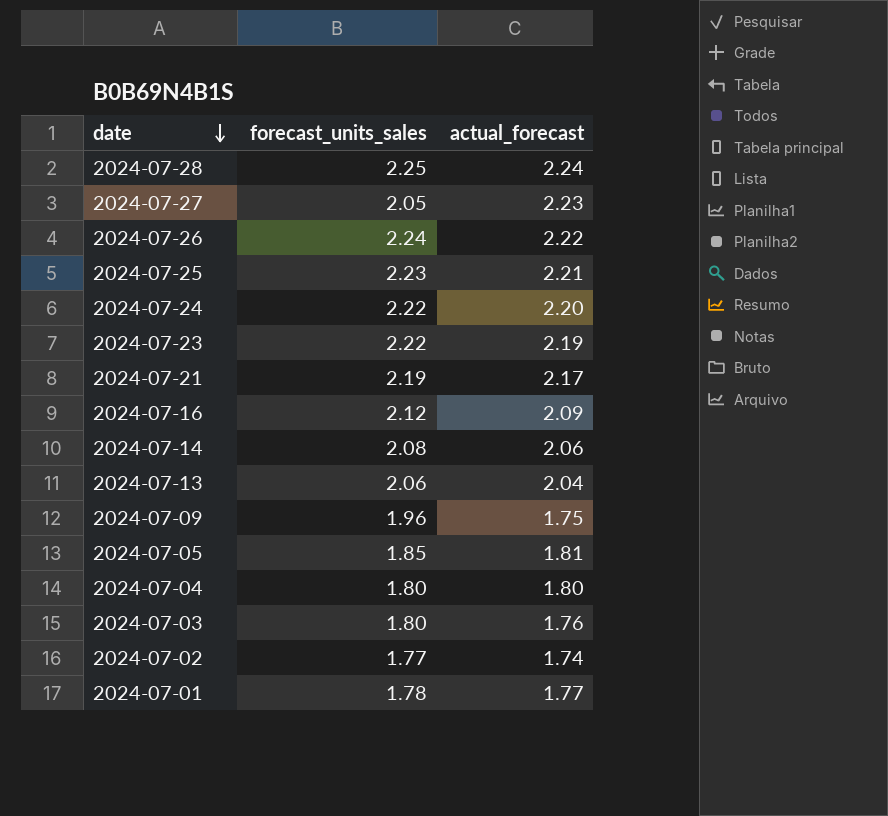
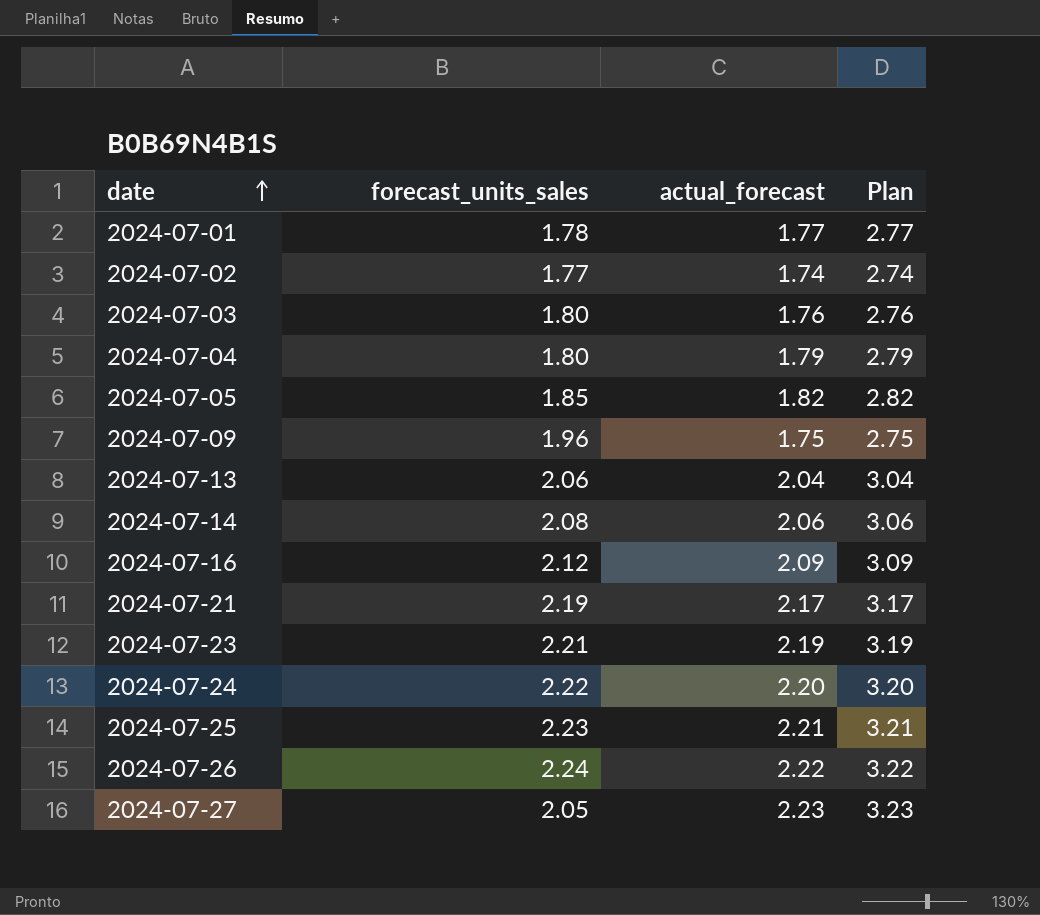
row order: date descending -> date ascending
column Plan | formula: none -> [actual_forecast] + 1
row 2024-07-28: 2.25 | 2.24 -> none
2024-07-04 | actual_forecast: 1.80 -> 1.79
2024-07-05 | actual_forecast: 1.81 -> 1.82
2024-07-23 | forecast_units_sales: 2.22 -> 2.21

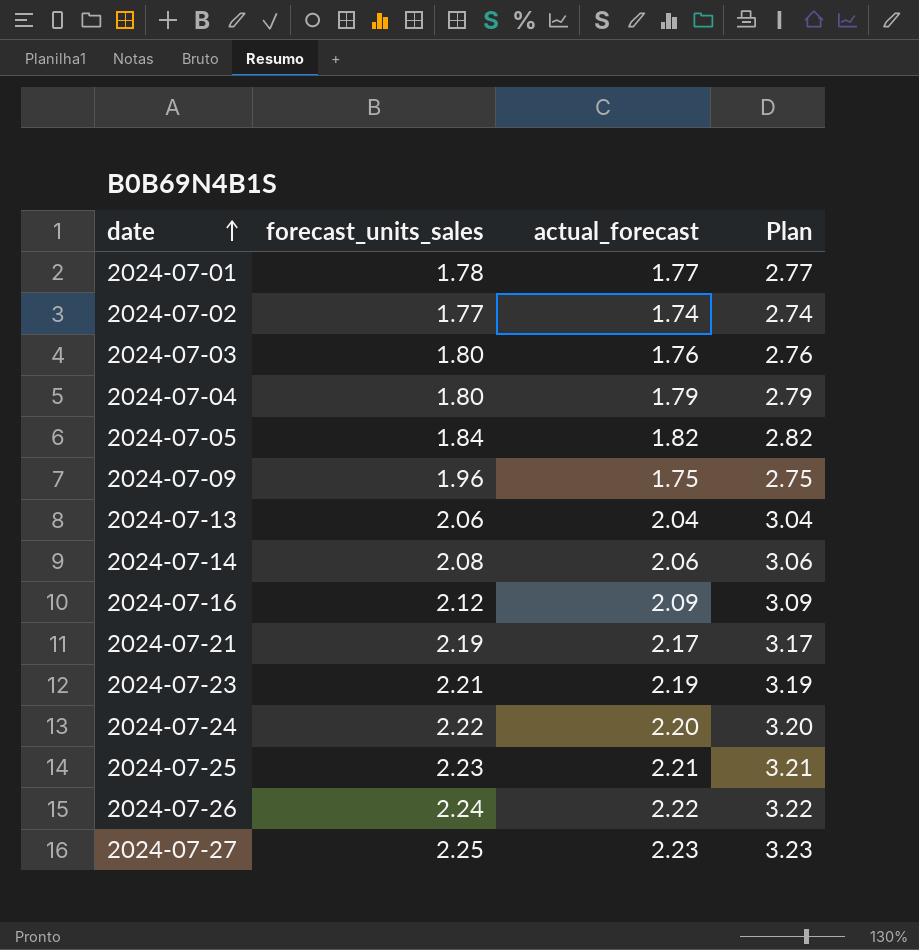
2024-07-05 | forecast_units_sales: 1.85 -> 1.84
2024-07-27 | forecast_units_sales: 2.05 -> 2.25

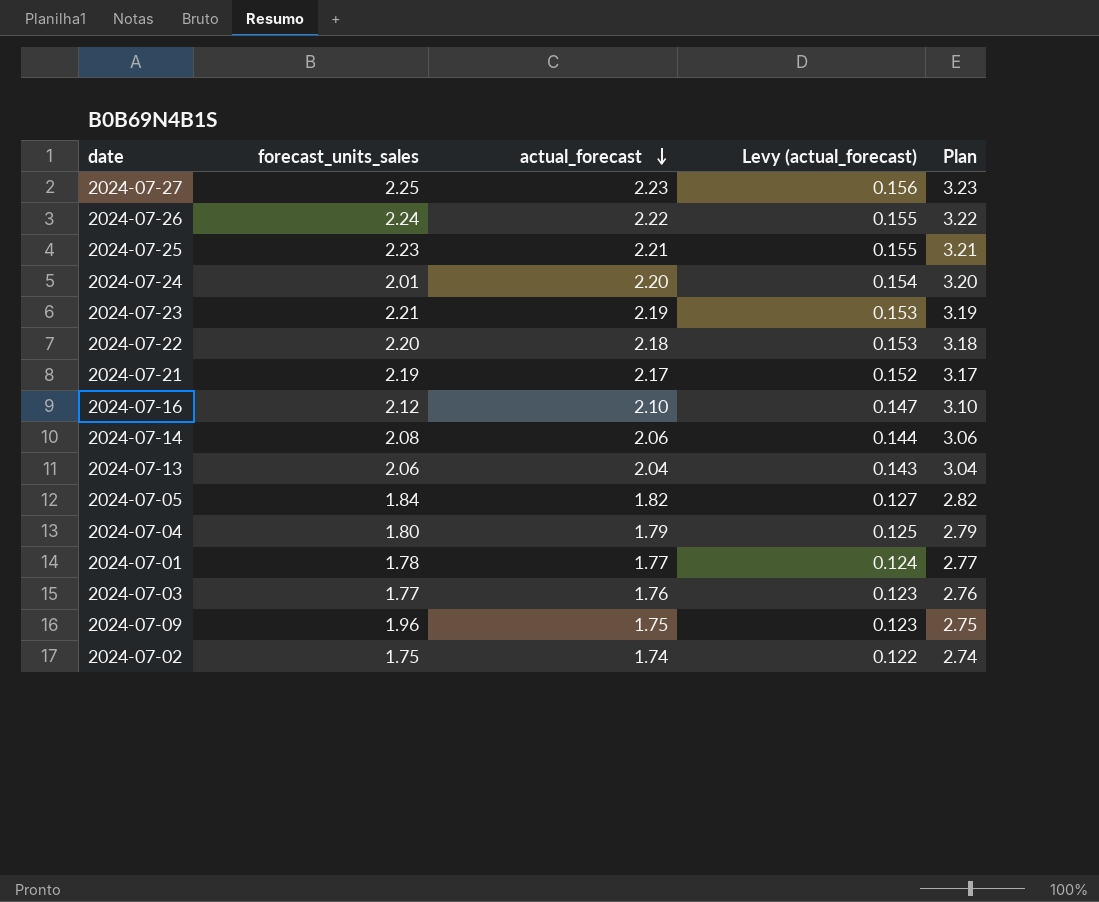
row order: date ascending -> actual_forecast descending
column Levy (actual_forecast) | formula: none -> [actual_forecast] * 0.07
2024-07-24 | forecast_units_sales: 2.22 -> 2.01
row 2024-07-22: none -> 2.20 | 2.18 | 0.153 | 3.18
2024-07-16 | actual_forecast: 2.09 -> 2.10
2024-07-16 | Plan: 3.09 -> 3.10
2024-07-03 | forecast_units_sales: 1.80 -> 1.77
2024-07-02 | forecast_units_sales: 1.77 -> 1.75

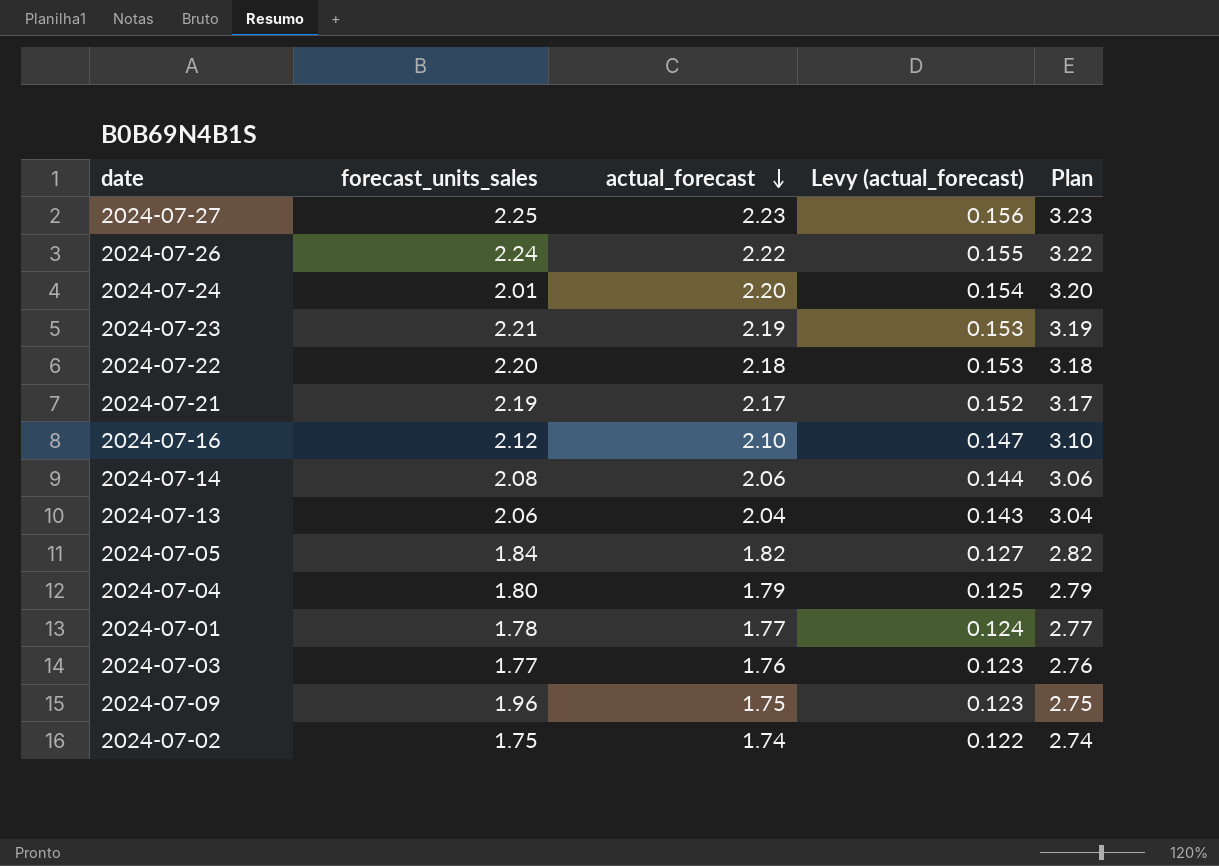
row 2024-07-25: 2.23 | 2.21 | 0.155 | 3.21 -> none

